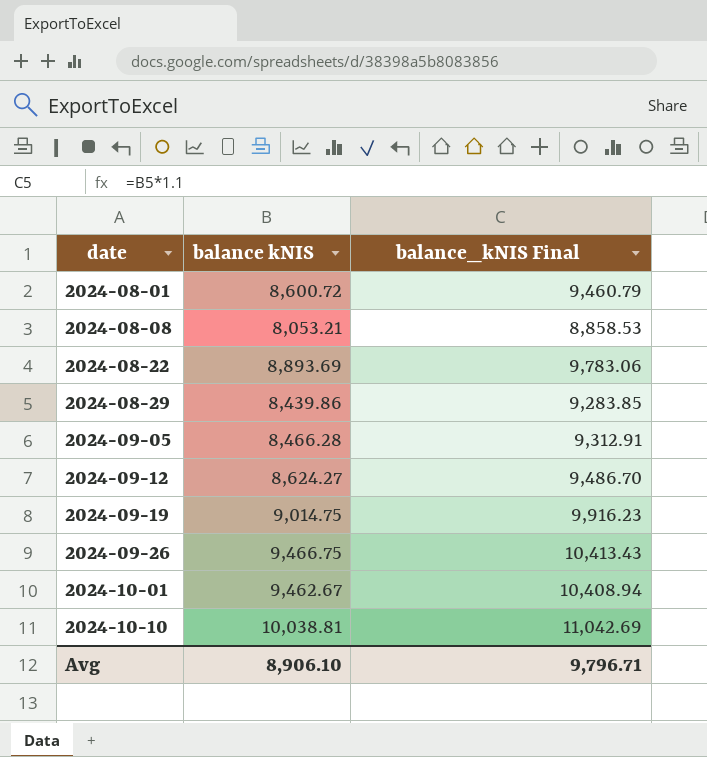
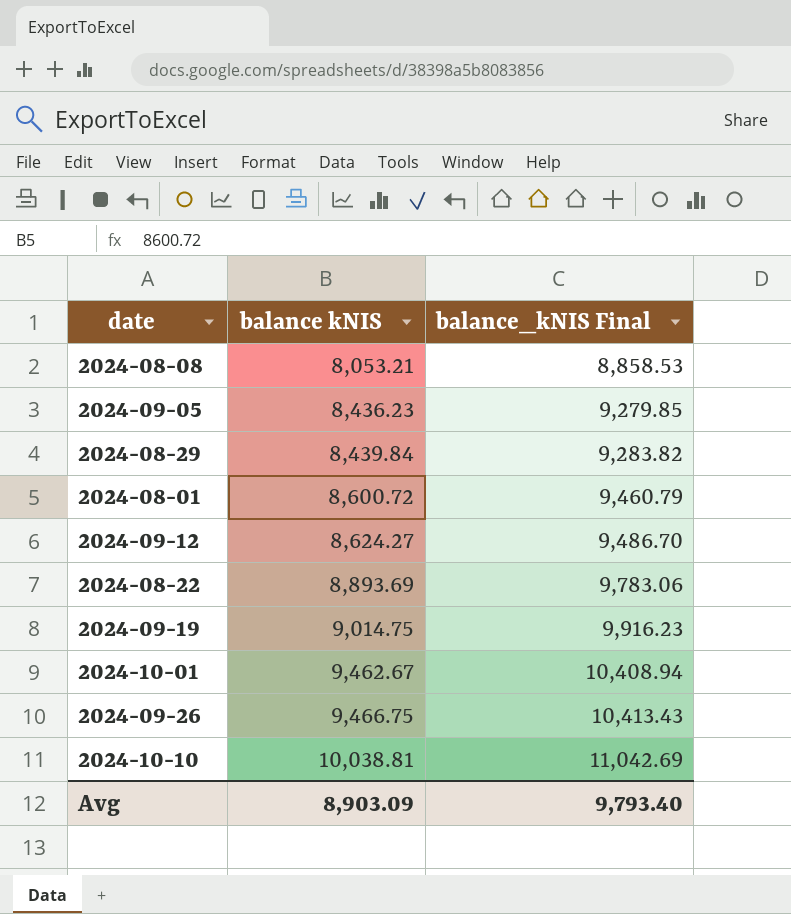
row order: date ascending -> balance kNIS ascending
2024-09-05 | balance kNIS: 8,466.28 -> 8,436.23
2024-09-05 | balance_kNIS Final: 9,312.91 -> 9,279.85
2024-08-29 | balance kNIS: 8,439.86 -> 8,439.84
2024-08-29 | balance_kNIS Final: 9,283.85 -> 9,283.82
Avg | balance kNIS: 8,906.10 -> 8,903.09
Avg | balance_kNIS Final: 9,796.71 -> 9,793.40

